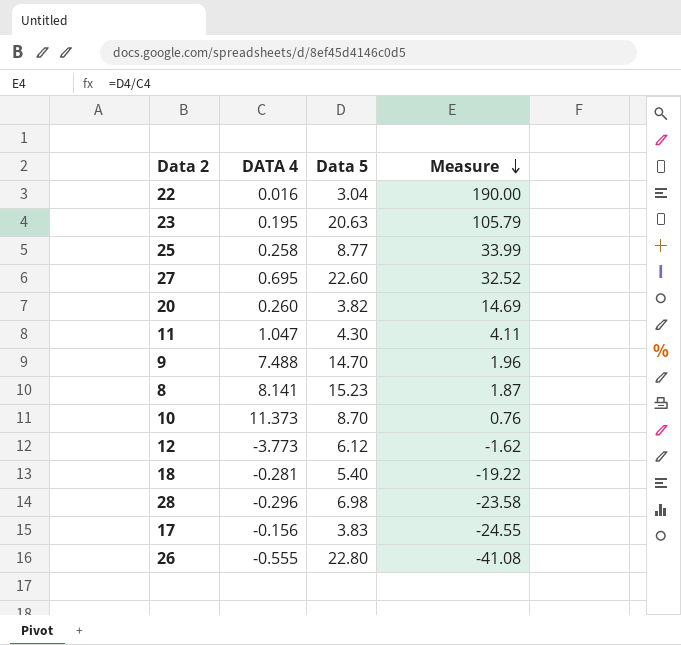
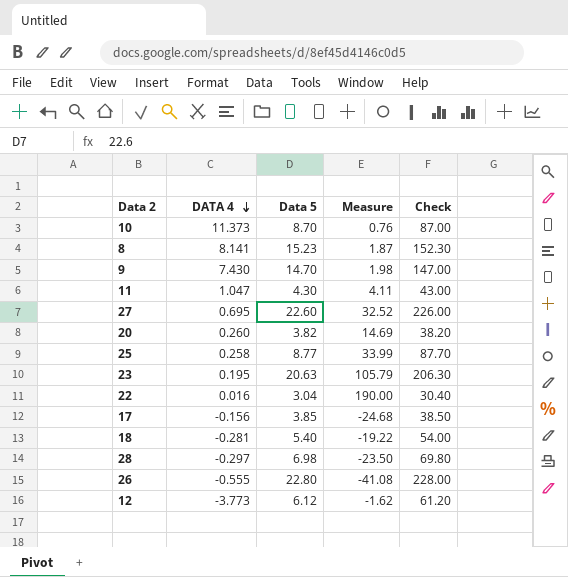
row order: Measure descending -> DATA 4 descending
column Check | formula: none -> [Data 5] * 10
9 | DATA 4: 7.488 -> 7.430
9 | Measure: 1.96 -> 1.98
17 | Data 5: 3.83 -> 3.85
17 | Measure: -24.55 -> -24.68
28 | DATA 4: -0.296 -> -0.297
28 | Measure: -23.58 -> -23.50

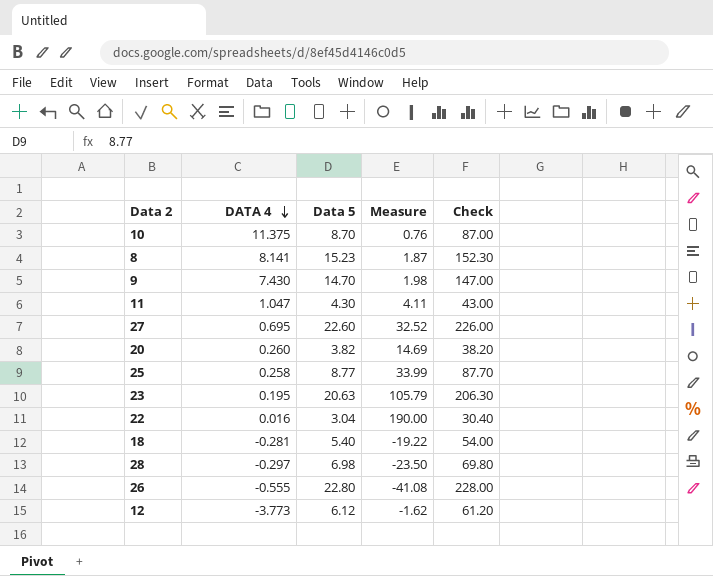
row 17: -0.156 | 3.85 | -24.68 | 38.50 -> none
10 | DATA 4: 11.373 -> 11.375

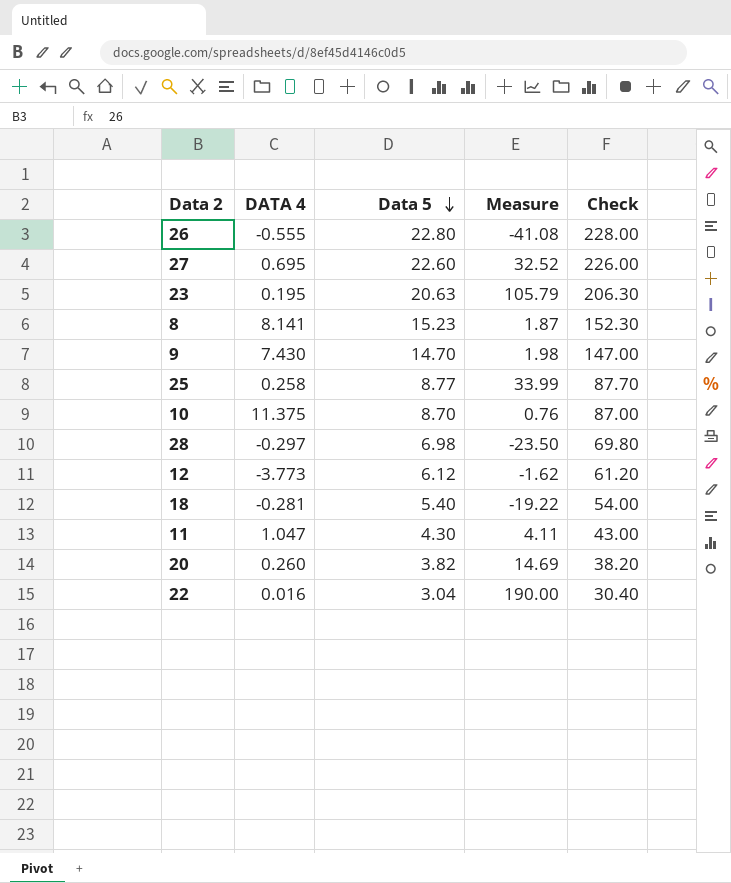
row order: DATA 4 descending -> Data 5 descending

